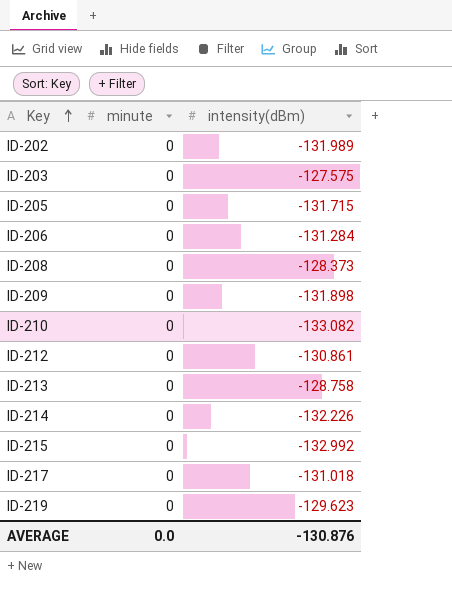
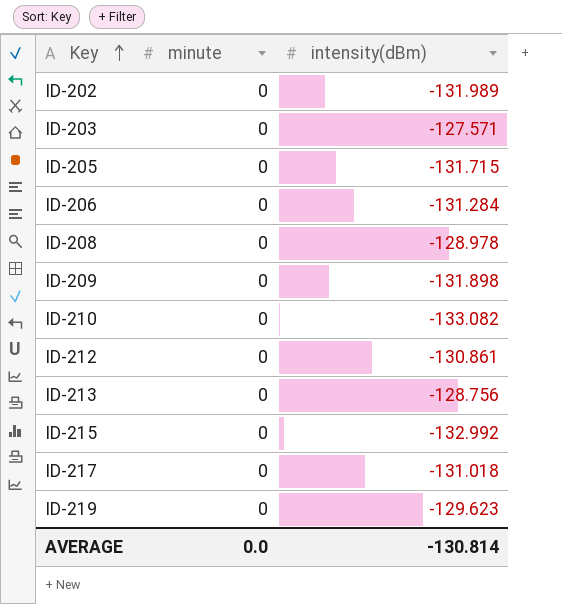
row ID-214: 0 | -132.226 -> none
ID-203 | intensity(dBm): -127.575 -> -127.571
ID-208 | intensity(dBm): -128.373 -> -128.978
ID-213 | intensity(dBm): -128.758 -> -128.756
AVERAGE | intensity(dBm): -130.876 -> -130.814

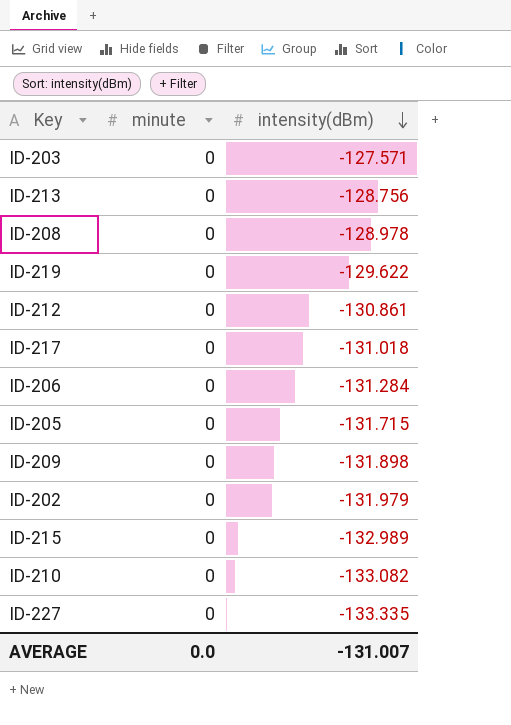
row order: Key ascending -> intensity(dBm) descending
ID-219 | intensity(dBm): -129.623 -> -129.622
ID-202 | intensity(dBm): -131.989 -> -131.979
ID-215 | intensity(dBm): -132.992 -> -132.989
row ID-227: none -> 0 | -133.335
AVERAGE | intensity(dBm): -130.814 -> -131.007

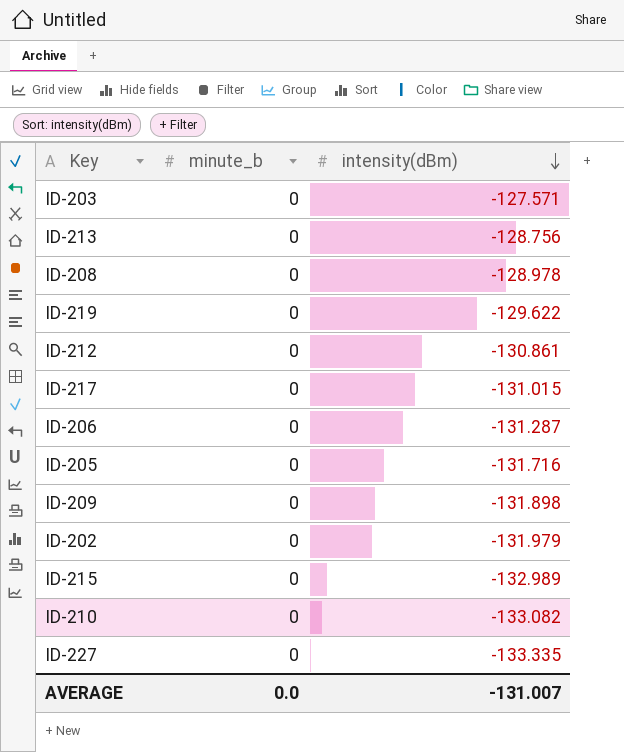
column name: minute -> minute_b
ID-217 | intensity(dBm): -131.018 -> -131.015
ID-206 | intensity(dBm): -131.284 -> -131.287
ID-205 | intensity(dBm): -131.715 -> -131.716

